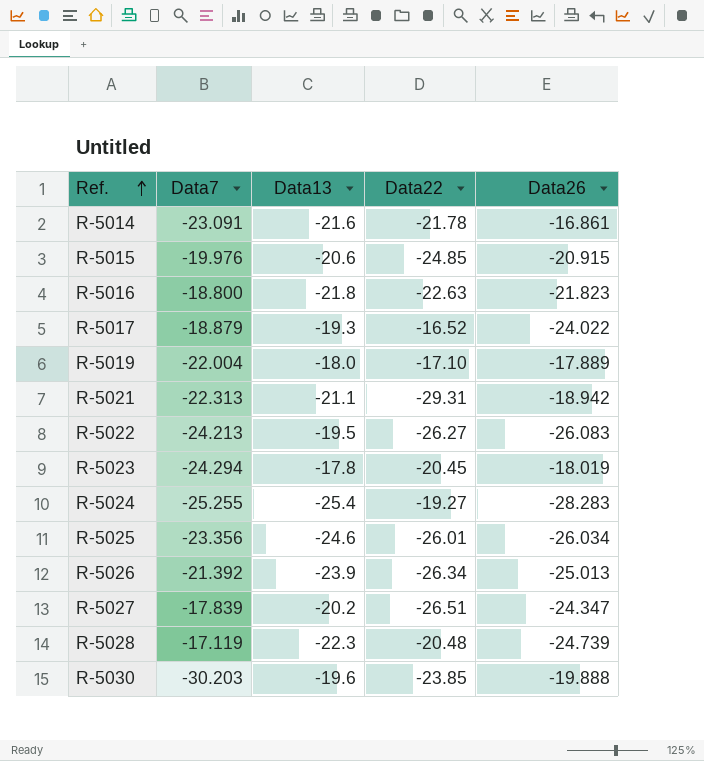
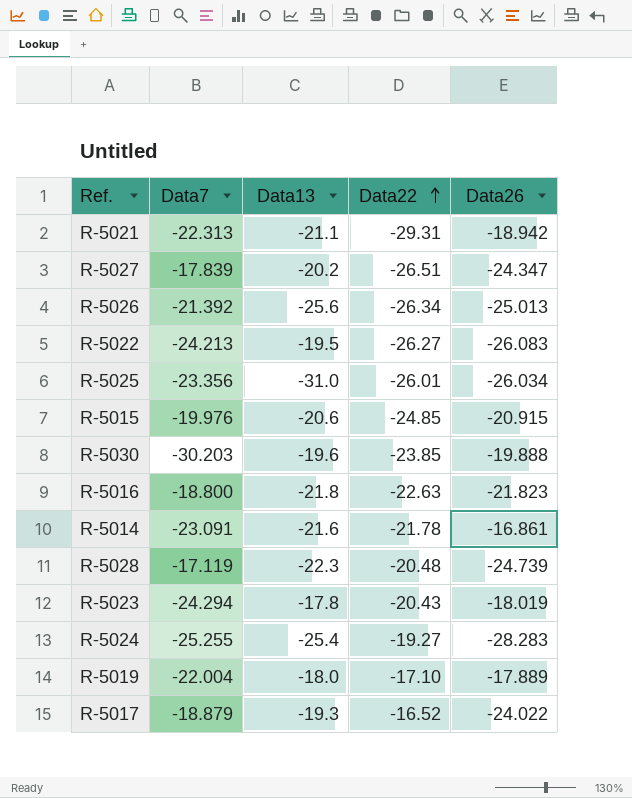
row order: Ref. ascending -> Data22 ascending
R-5026 | Data13: -23.9 -> -25.6
R-5025 | Data13: -24.6 -> -31.0
R-5023 | Data22: -20.45 -> -20.43

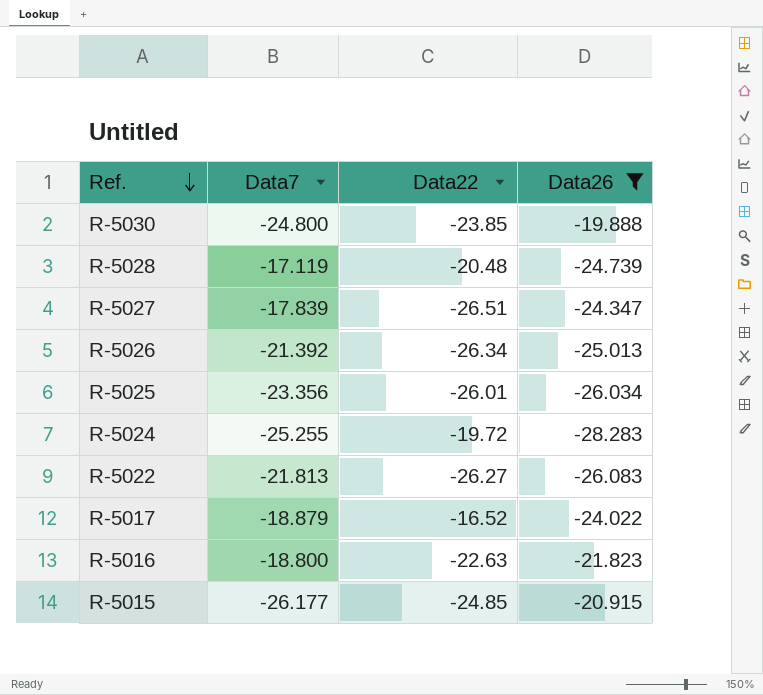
filter: none -> Data26 <= -19.888
row order: Data22 ascending -> Ref. descending
column Data13 | position: 3 -> none
R-5030 | Data7: -30.203 -> -24.800
R-5024 | Data22: -19.27 -> -19.72
R-5022 | Data7: -24.213 -> -21.813
R-5015 | Data7: -19.976 -> -26.177

